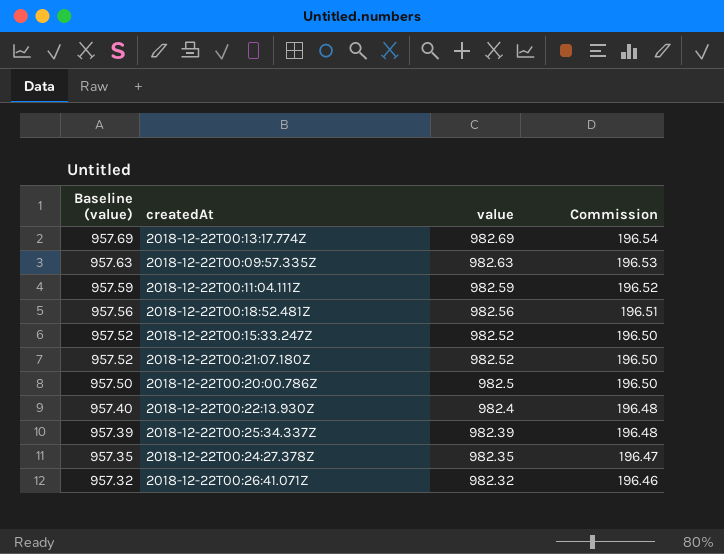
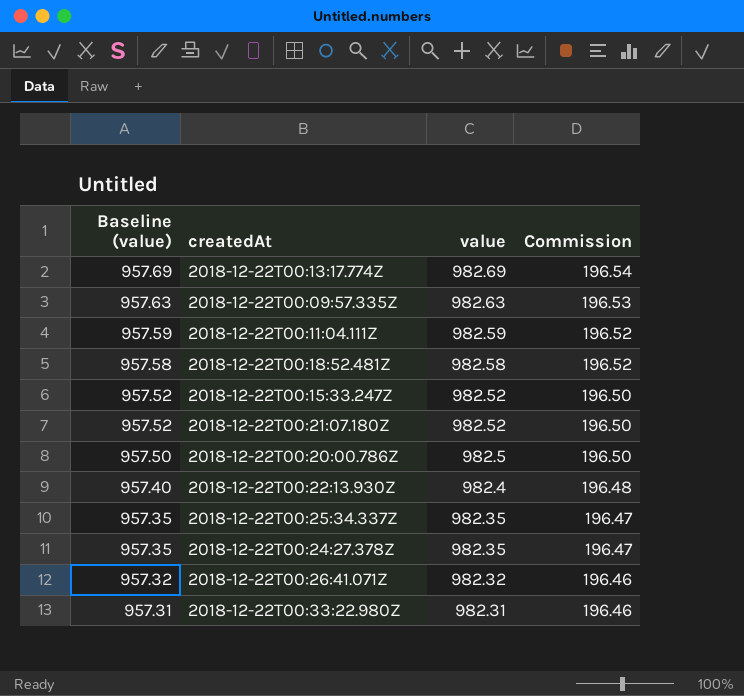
2018-12-22T00:18:52.481Z | Baseline (value): 957.56 -> 957.58
2018-12-22T00:18:52.481Z | value: 982.56 -> 982.58
2018-12-22T00:18:52.481Z | Commission: 196.51 -> 196.52
2018-12-22T00:25:34.337Z | Baseline (value): 957.39 -> 957.35
2018-12-22T00:25:34.337Z | value: 982.39 -> 982.35
2018-12-22T00:25:34.337Z | Commission: 196.48 -> 196.47
row 2018-12-22T00:33:22.980Z: none -> 957.31 | 982.31 | 196.46

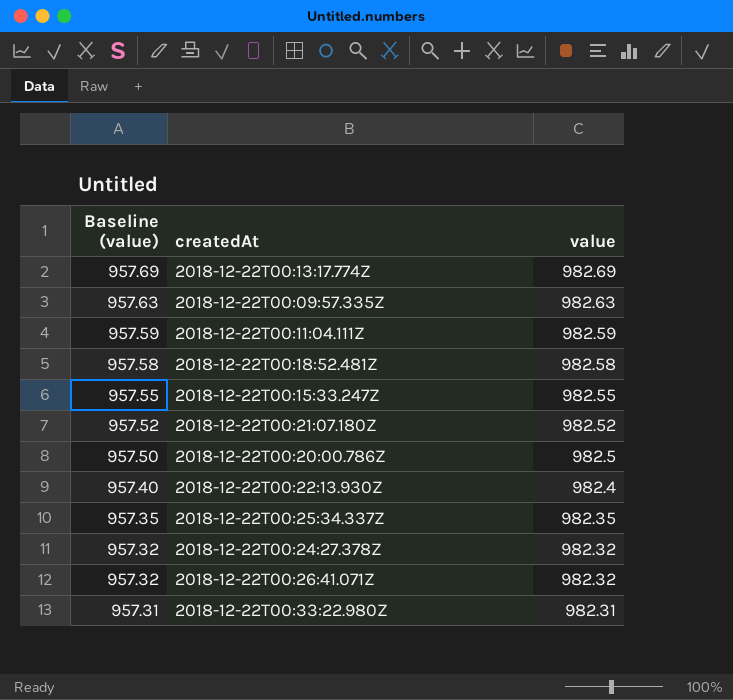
column Commission | formula: [value] * 0.2 -> none
2018-12-22T00:15:33.247Z | Baseline (value): 957.52 -> 957.55
2018-12-22T00:15:33.247Z | value: 982.52 -> 982.55
2018-12-22T00:24:27.378Z | Baseline (value): 957.35 -> 957.32
2018-12-22T00:24:27.378Z | value: 982.35 -> 982.32

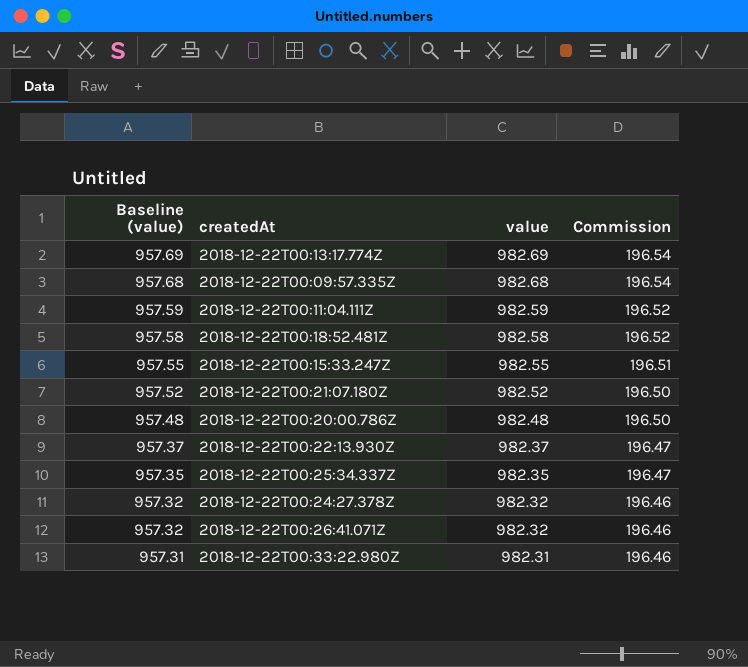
column Commission | formula: none -> [value] * 0.2
2018-12-22T00:09:57.335Z | Baseline (value): 957.63 -> 957.68
2018-12-22T00:09:57.335Z | value: 982.63 -> 982.68
2018-12-22T00:20:00.786Z | Baseline (value): 957.50 -> 957.48
2018-12-22T00:20:00.786Z | value: 982.5 -> 982.48
2018-12-22T00:22:13.930Z | Baseline (value): 957.40 -> 957.37
2018-12-22T00:22:13.930Z | value: 982.4 -> 982.37

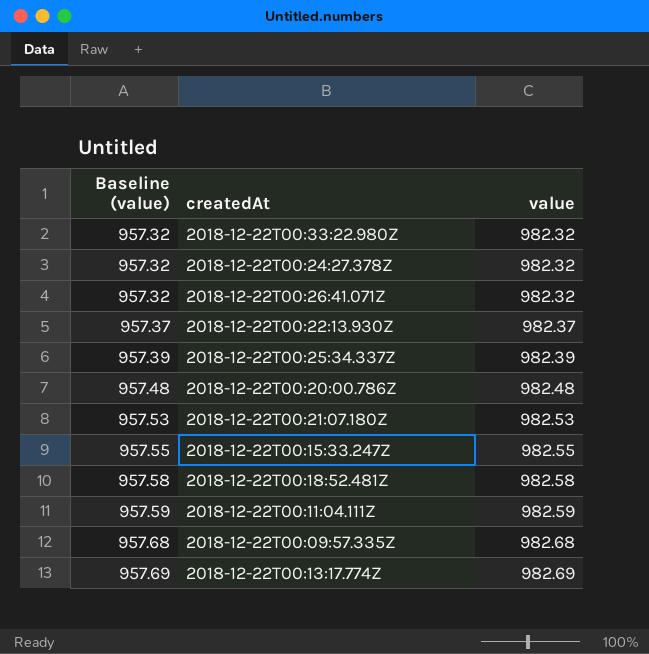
row order: Baseline (value) descending -> Baseline (value) ascending
column Commission | formula: [value] * 0.2 -> none
2018-12-22T00:33:22.980Z | Baseline (value): 957.31 -> 957.32
2018-12-22T00:33:22.980Z | value: 982.31 -> 982.32
2018-12-22T00:25:34.337Z | Baseline (value): 957.35 -> 957.39
2018-12-22T00:25:34.337Z | value: 982.35 -> 982.39
2018-12-22T00:21:07.180Z | Baseline (value): 957.52 -> 957.53
2018-12-22T00:21:07.180Z | value: 982.52 -> 982.53

